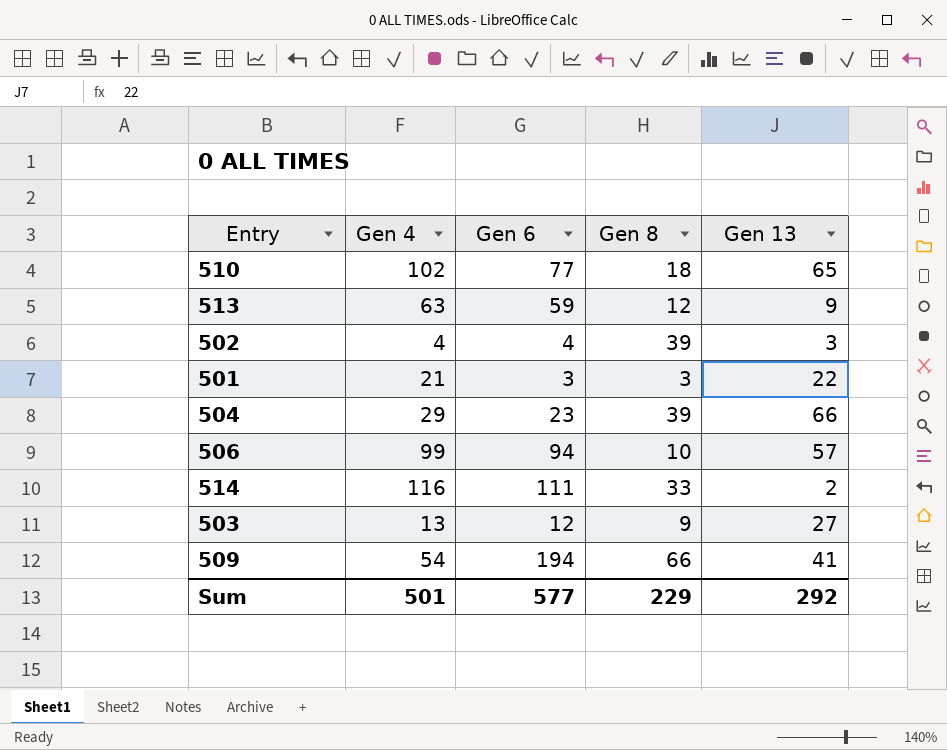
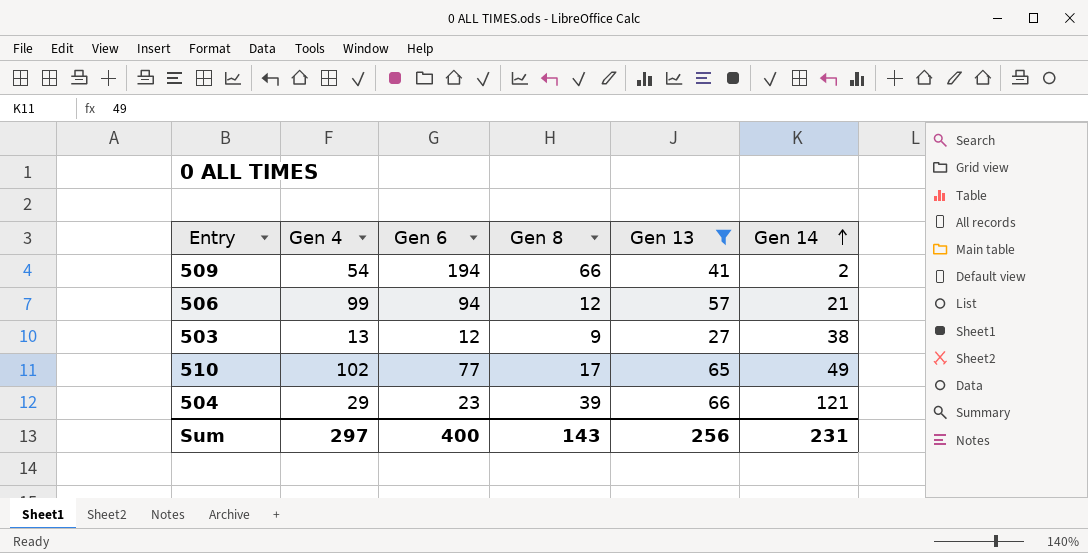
filter: none -> Gen 13 >= 27
row order: none -> Gen 14 ascending
column Gen 14 | position: none -> 6
506 | Gen 8: 10 -> 12
510 | Gen 8: 18 -> 17
Sum | Gen 4: 501 -> 297
Sum | Gen 6: 577 -> 400
Sum | Gen 8: 229 -> 143
Sum | Gen 13: 292 -> 256

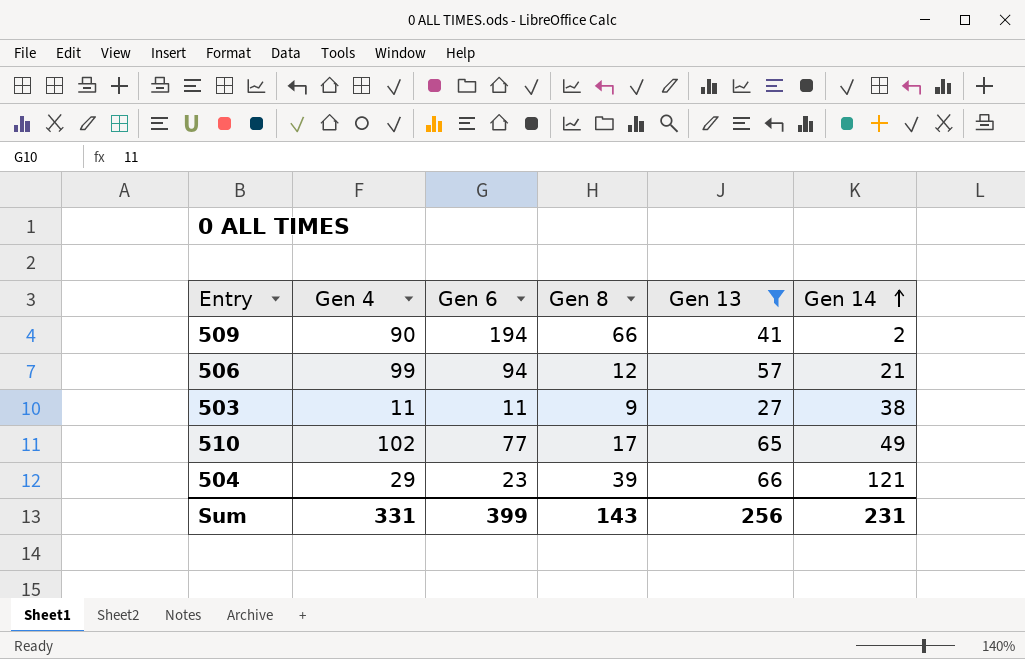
509 | Gen 4: 54 -> 90
503 | Gen 4: 13 -> 11
503 | Gen 6: 12 -> 11
Sum | Gen 4: 297 -> 331
Sum | Gen 6: 400 -> 399

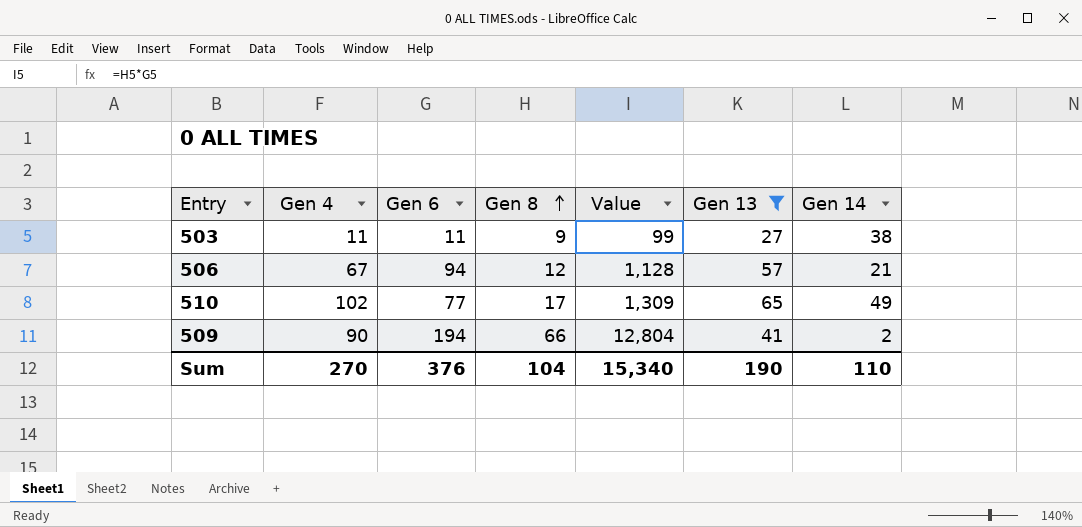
row order: Gen 14 ascending -> Gen 8 ascending
column Value | formula: none -> [Gen 6] * [Gen 8]
row 504: 29 | 23 | 39 | 66 | 121 -> none
506 | Gen 4: 99 -> 67
Sum | Gen 4: 331 -> 270
Sum | Gen 6: 399 -> 376
Sum | Gen 8: 143 -> 104
Sum | Gen 13: 256 -> 190
Sum | Gen 14: 231 -> 110

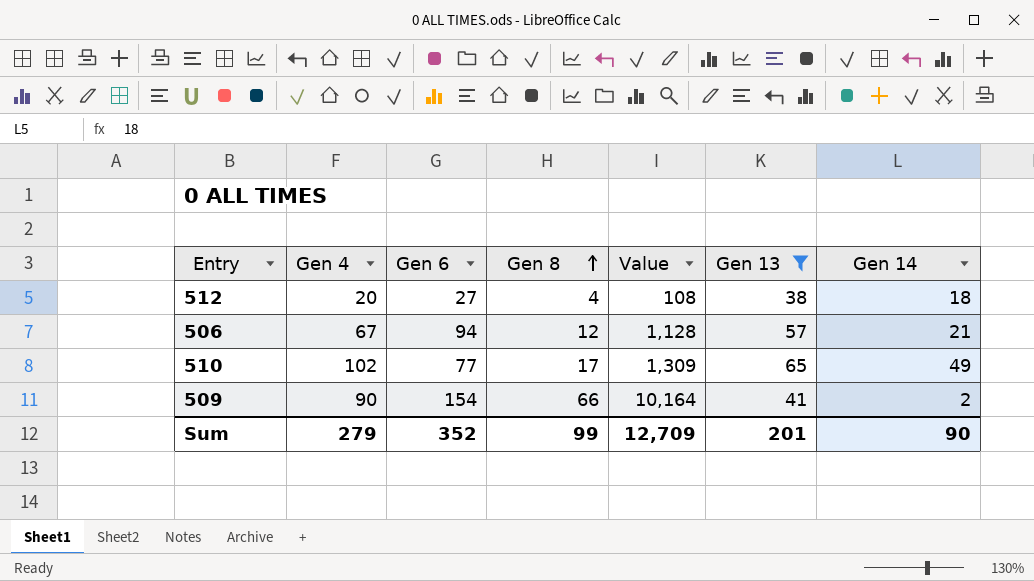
row 503: 11 | 11 | 9 | 99 | 27 | 38 -> none
row 512: none -> 20 | 27 | 4 | 108 | 38 | 18
509 | Gen 6: 194 -> 154
509 | Value: 12,804 -> 10,164
Sum | Gen 4: 270 -> 279
Sum | Gen 6: 376 -> 352
Sum | Gen 8: 104 -> 99
Sum | Value: 15,340 -> 12,709
Sum | Gen 13: 190 -> 201
Sum | Gen 14: 110 -> 90

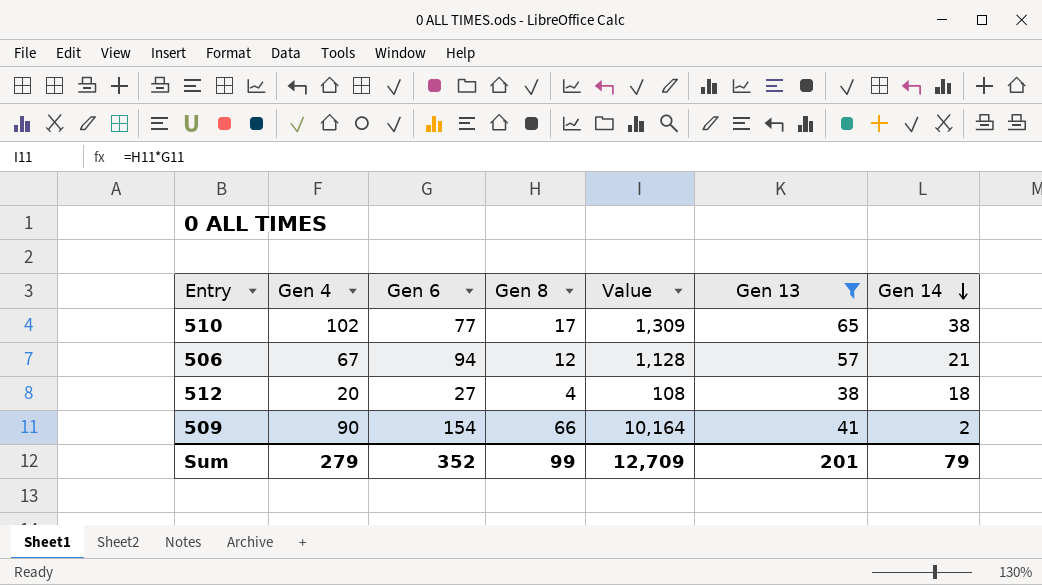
row order: Gen 8 ascending -> Gen 14 descending
510 | Gen 14: 49 -> 38
Sum | Gen 14: 90 -> 79

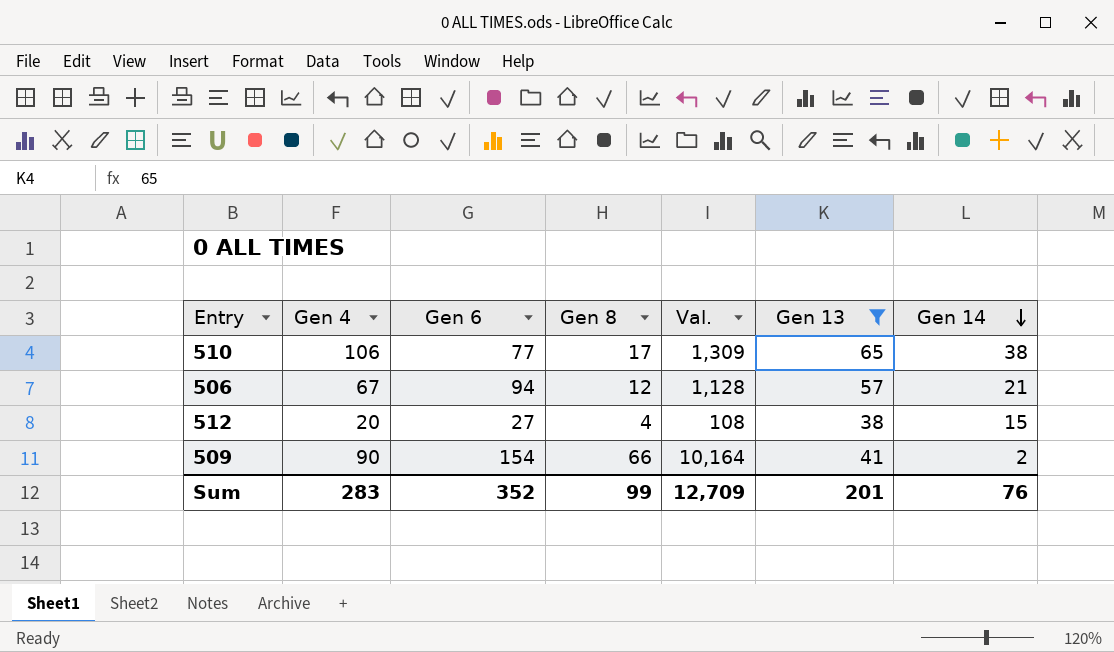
column name: Value -> Val.
510 | Gen 4: 102 -> 106
512 | Gen 14: 18 -> 15
Sum | Gen 4: 279 -> 283
Sum | Gen 14: 79 -> 76

